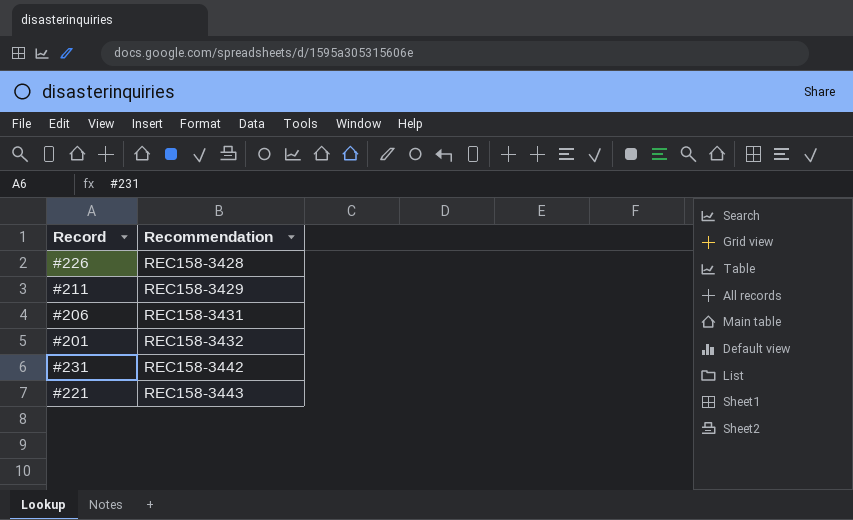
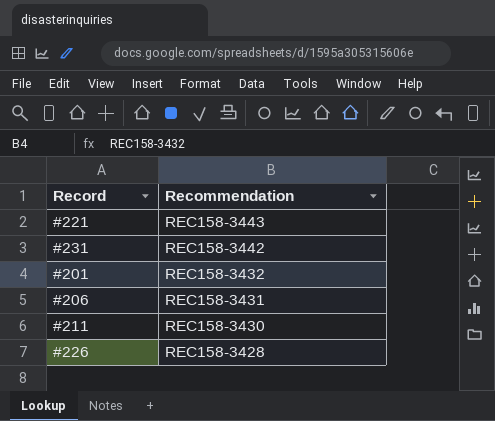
row order: Recommendation ascending -> Recommendation descending
#211 | Recommendation: REC158-3429 -> REC158-3430

